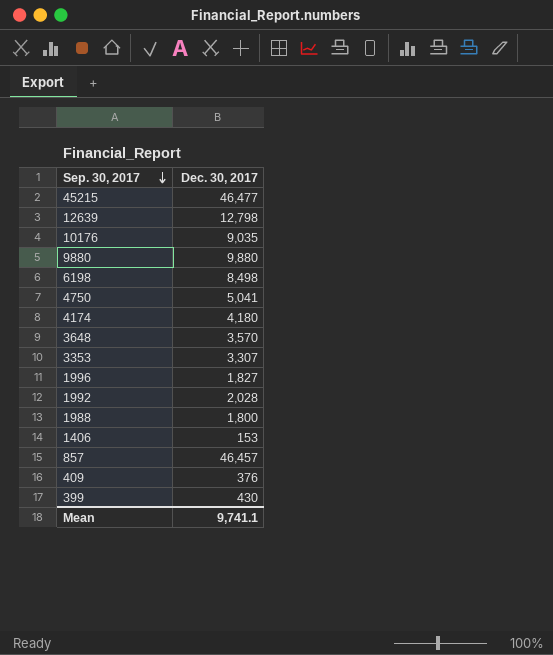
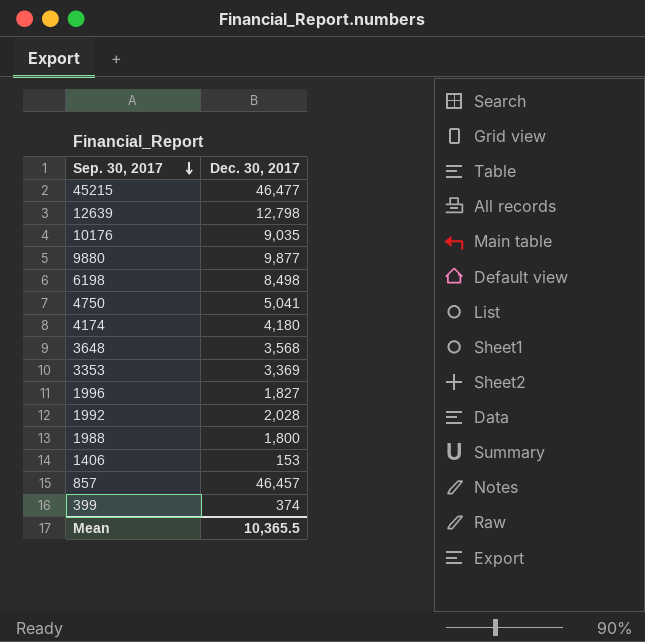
row 409: 376 -> none
9880 | Dec. 30, 2017: 9,880 -> 9,877
3648 | Dec. 30, 2017: 3,570 -> 3,568
3353 | Dec. 30, 2017: 3,307 -> 3,369
399 | Dec. 30, 2017: 430 -> 374
Mean | Dec. 30, 2017: 9,741.1 -> 10,365.5

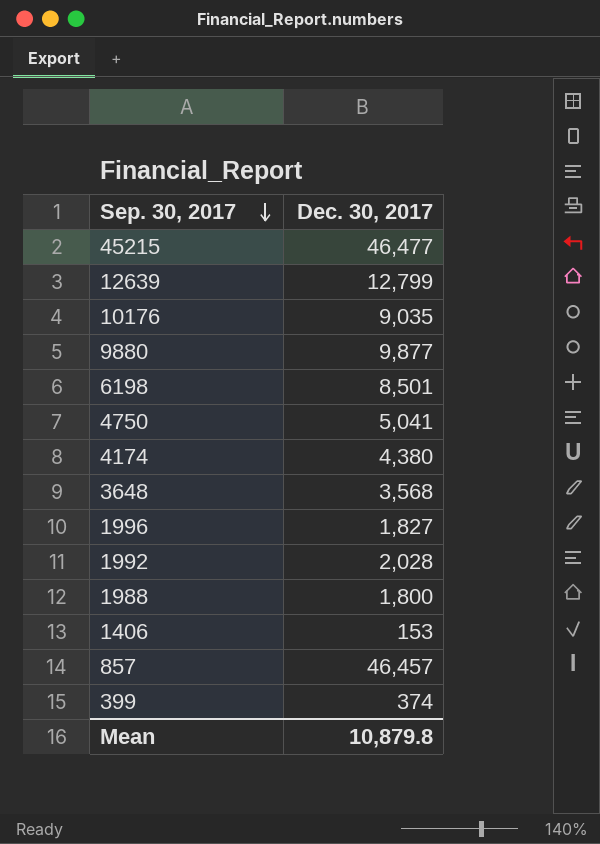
row 3353: 3,369 -> none
12639 | Dec. 30, 2017: 12,798 -> 12,799
6198 | Dec. 30, 2017: 8,498 -> 8,501
4174 | Dec. 30, 2017: 4,180 -> 4,380
Mean | Dec. 30, 2017: 10,365.5 -> 10,879.8

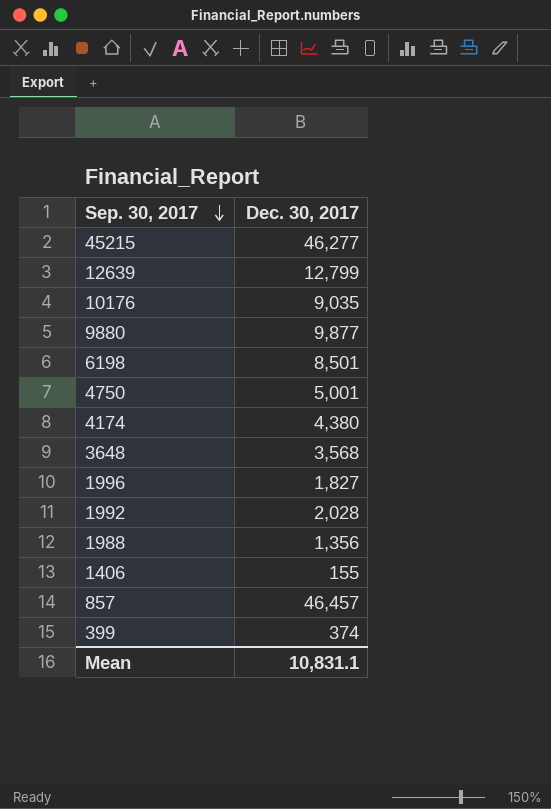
45215 | Dec. 30, 2017: 46,477 -> 46,277
4750 | Dec. 30, 2017: 5,041 -> 5,001
1988 | Dec. 30, 2017: 1,800 -> 1,356
1406 | Dec. 30, 2017: 153 -> 155
Mean | Dec. 30, 2017: 10,879.8 -> 10,831.1

